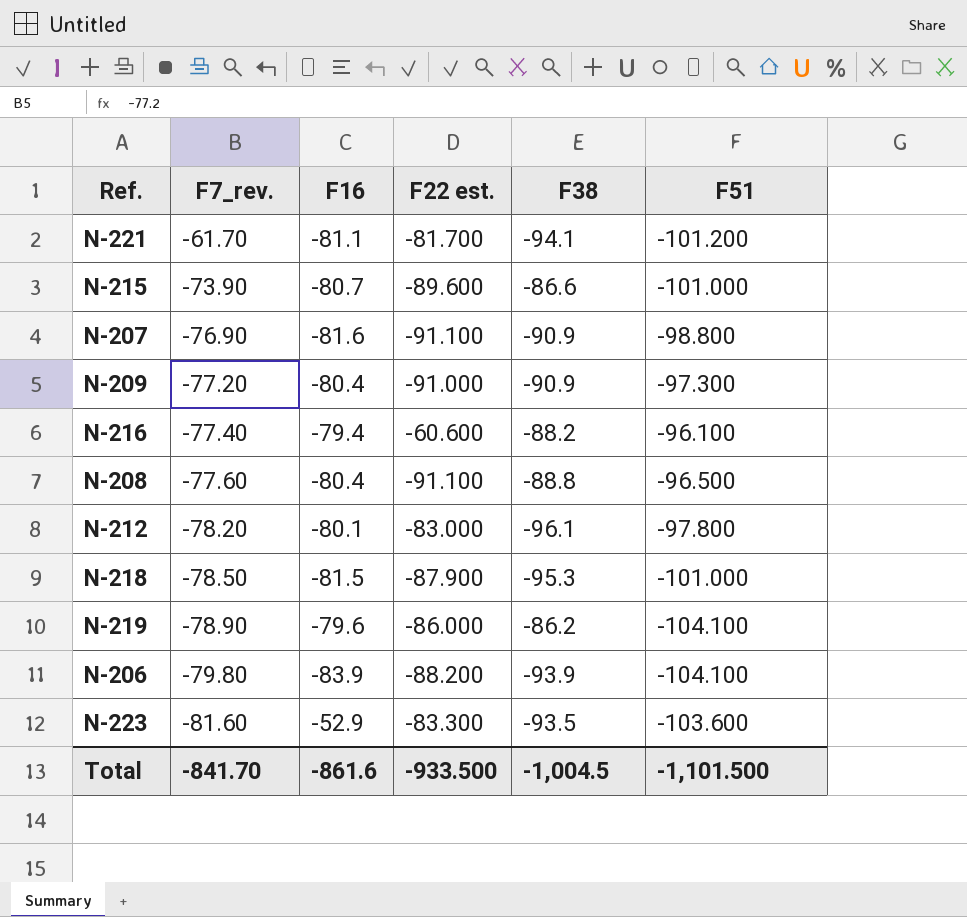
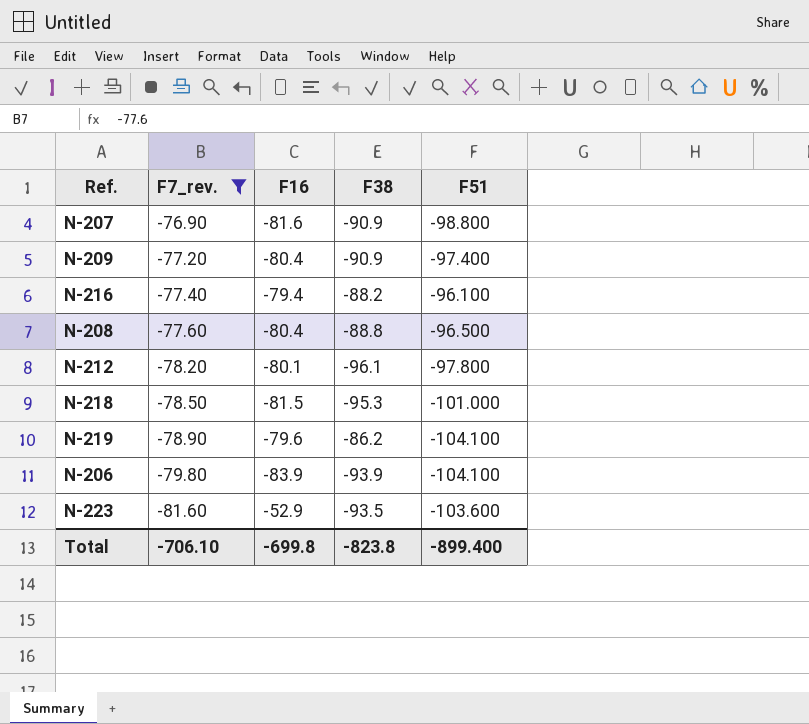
filter: none -> F7_rev. <= -76.90
column F22 est. | position: 4 -> none
N-209 | F51: -97.300 -> -97.400
Total | F7_rev.: -841.70 -> -706.10
Total | F16: -861.6 -> -699.8
Total | F38: -1,004.5 -> -823.8
Total | F51: -1,101.500 -> -899.400

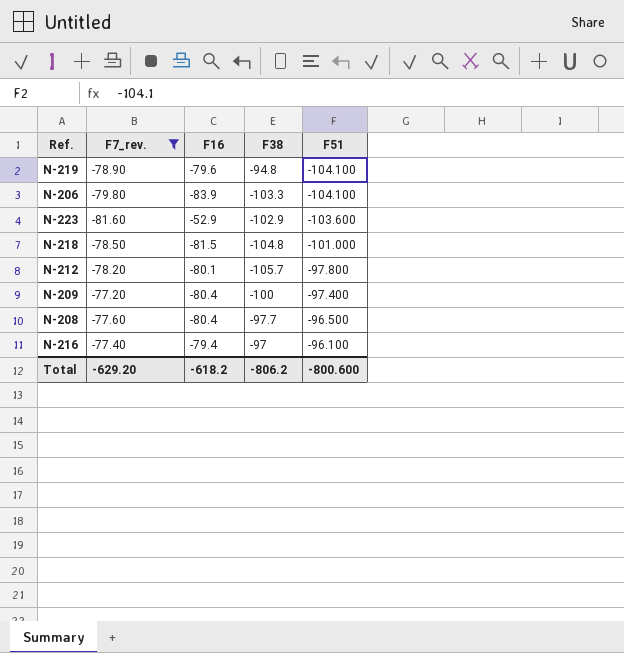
row order: F7_rev. descending -> F51 ascending
row N-207: -76.90 | -81.6 | -90.9 | -98.800 -> none
N-219 | F38: -86.2 -> -94.8
N-206 | F38: -93.9 -> -103.3
N-223 | F38: -93.5 -> -102.9
N-218 | F38: -95.3 -> -104.8
N-212 | F38: -96.1 -> -105.7
N-209 | F38: -90.9 -> -100
N-208 | F38: -88.8 -> -97.7
N-216 | F38: -88.2 -> -97
Total | F7_rev.: -706.10 -> -629.20
Total | F16: -699.8 -> -618.2
Total | F38: -823.8 -> -806.2
Total | F51: -899.400 -> -800.600

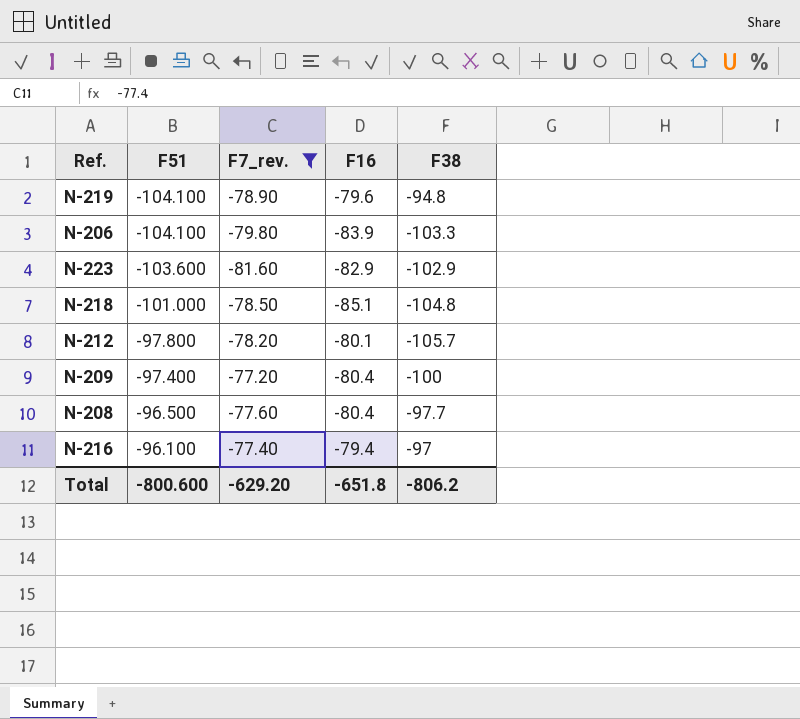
column F51 | position: 5 -> 2
N-223 | F16: -52.9 -> -82.9
N-218 | F16: -81.5 -> -85.1
Total | F16: -618.2 -> -651.8

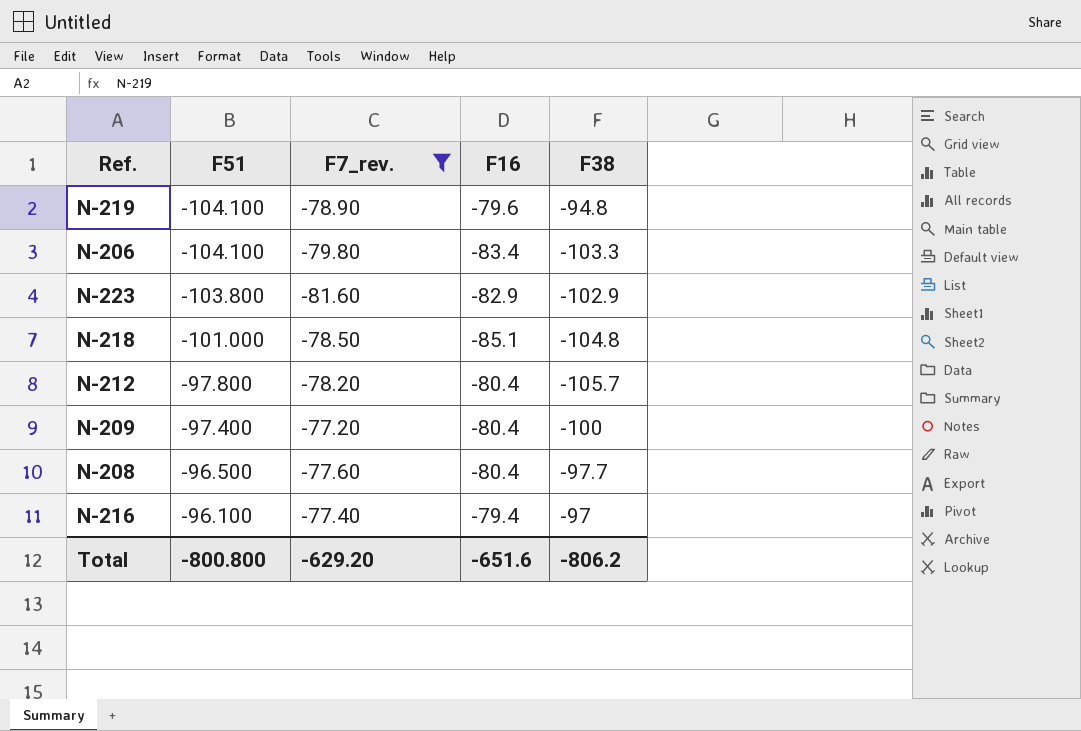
N-206 | F16: -83.9 -> -83.4
N-223 | F51: -103.600 -> -103.800
N-212 | F16: -80.1 -> -80.4
Total | F51: -800.600 -> -800.800
Total | F16: -651.8 -> -651.6

